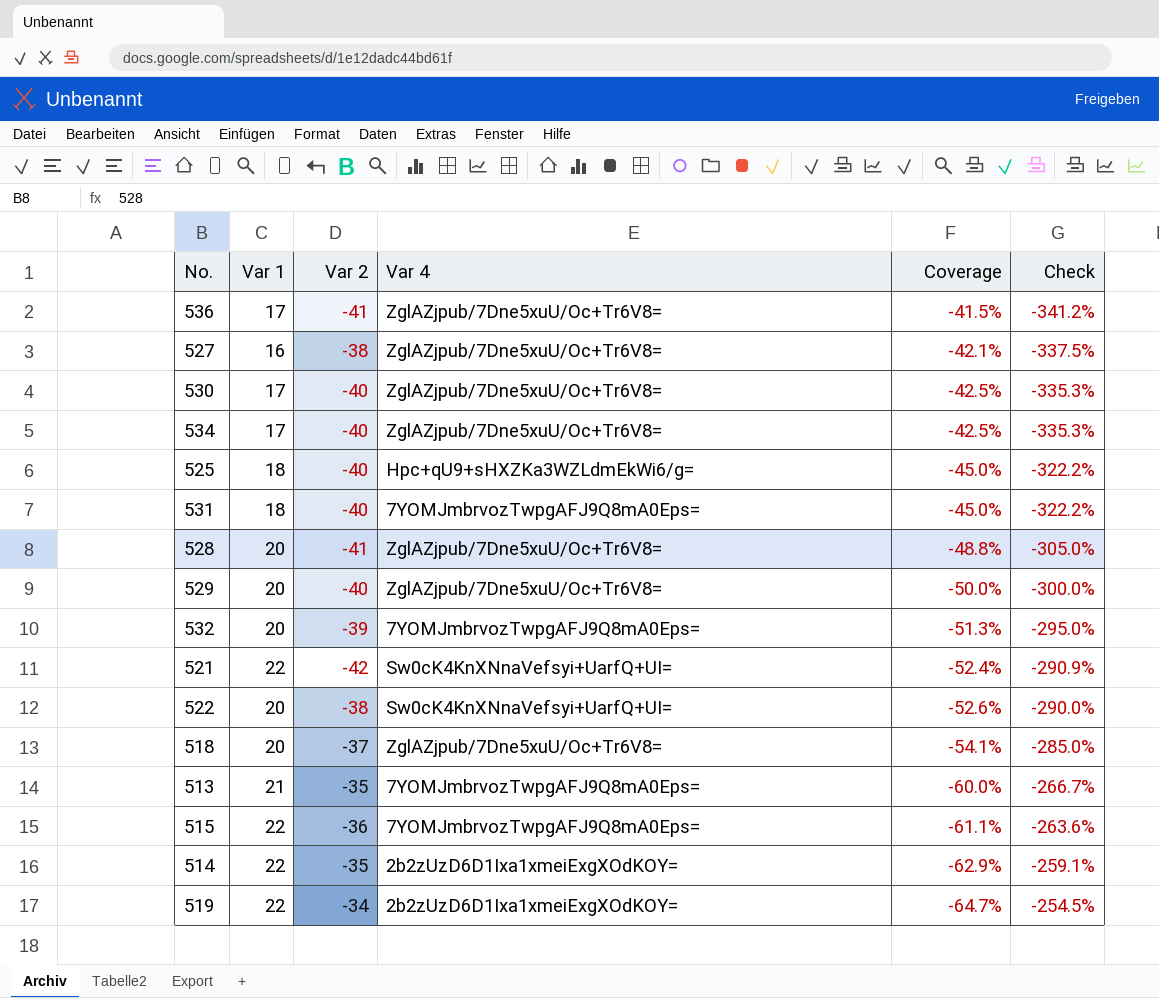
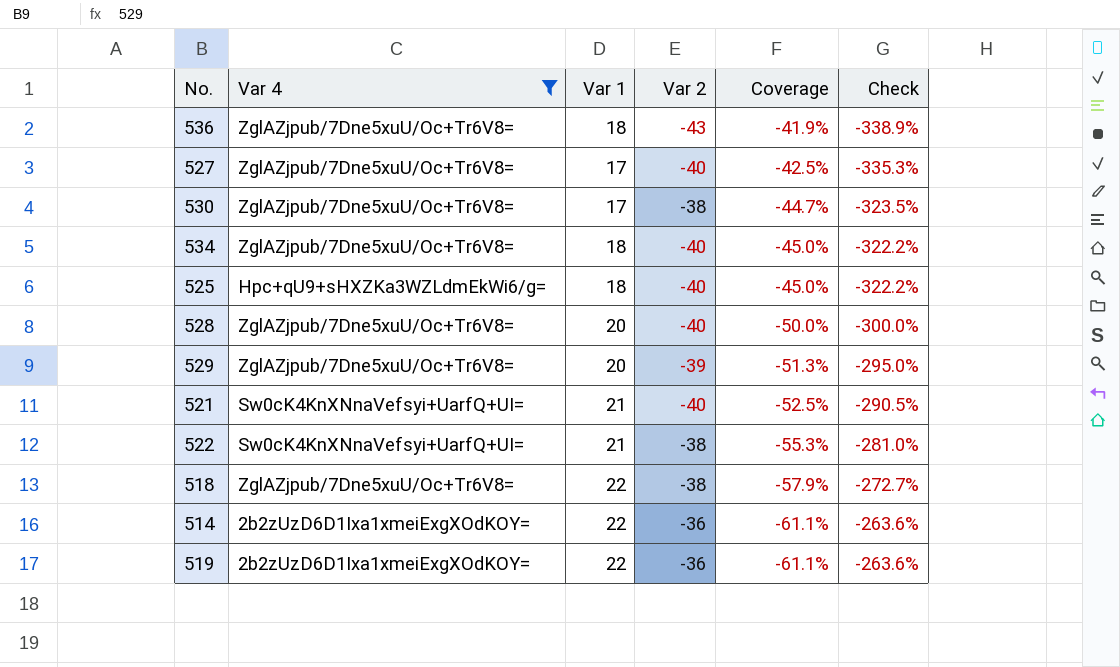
filter: none -> Var 4 != 7YOMJmbrvozTwpgAFJ9Q8mA0Eps=
column Var 4 | position: 4 -> 2
536 | Var 1: 17 -> 18
536 | Var 2: -41 -> -43
536 | Coverage: -41.5% -> -41.9%
536 | Check: -341.2% -> -338.9%
527 | Var 1: 16 -> 17
527 | Var 2: -38 -> -40
527 | Coverage: -42.1% -> -42.5%
527 | Check: -337.5% -> -335.3%
530 | Var 2: -40 -> -38
530 | Coverage: -42.5% -> -44.7%
530 | Check: -335.3% -> -323.5%
534 | Var 1: 17 -> 18
534 | Coverage: -42.5% -> -45.0%
534 | Check: -335.3% -> -322.2%
528 | Var 2: -41 -> -40
528 | Coverage: -48.8% -> -50.0%
528 | Check: -305.0% -> -300.0%
529 | Var 2: -40 -> -39
529 | Coverage: -50.0% -> -51.3%
529 | Check: -300.0% -> -295.0%
521 | Var 1: 22 -> 21
521 | Var 2: -42 -> -40
521 | Coverage: -52.4% -> -52.5%
521 | Check: -290.9% -> -290.5%
522 | Var 1: 20 -> 21
522 | Coverage: -52.6% -> -55.3%
522 | Check: -290.0% -> -281.0%
518 | Var 1: 20 -> 22
518 | Var 2: -37 -> -38
518 | Coverage: -54.1% -> -57.9%
518 | Check: -285.0% -> -272.7%
514 | Var 2: -35 -> -36
514 | Coverage: -62.9% -> -61.1%
514 | Check: -259.1% -> -263.6%
519 | Var 2: -34 -> -36
519 | Coverage: -64.7% -> -61.1%
519 | Check: -254.5% -> -263.6%

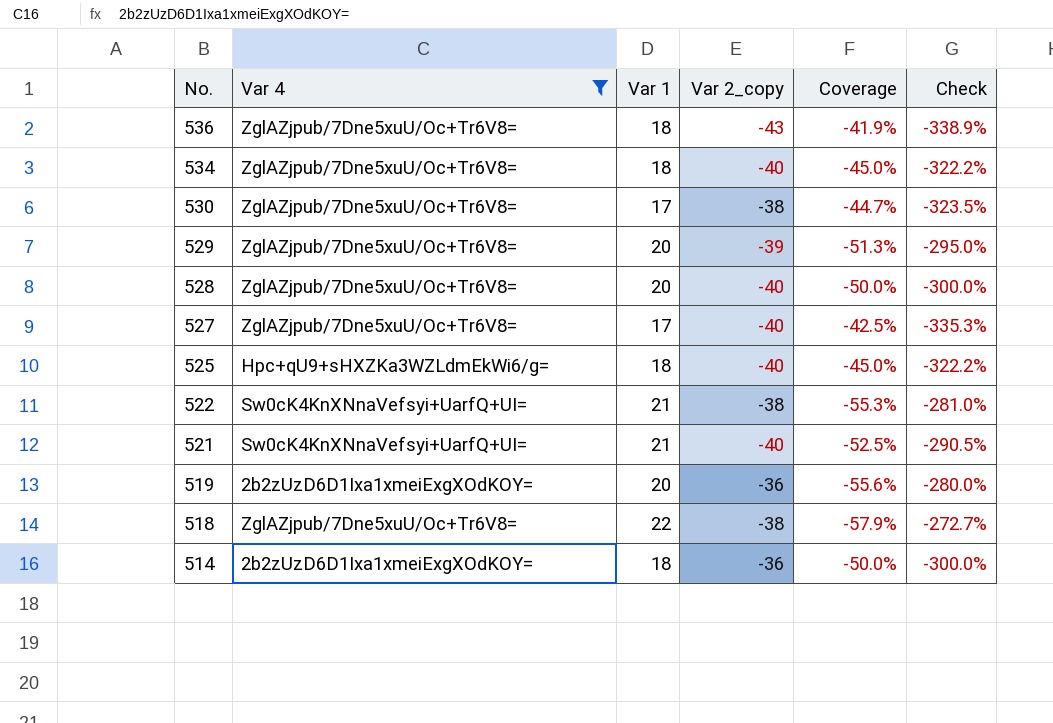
row order: Coverage descending -> No. descending
column name: Var 2 -> Var 2_copy
519 | Var 1: 22 -> 20
519 | Coverage: -61.1% -> -55.6%
519 | Check: -263.6% -> -280.0%
514 | Var 1: 22 -> 18
514 | Coverage: -61.1% -> -50.0%
514 | Check: -263.6% -> -300.0%

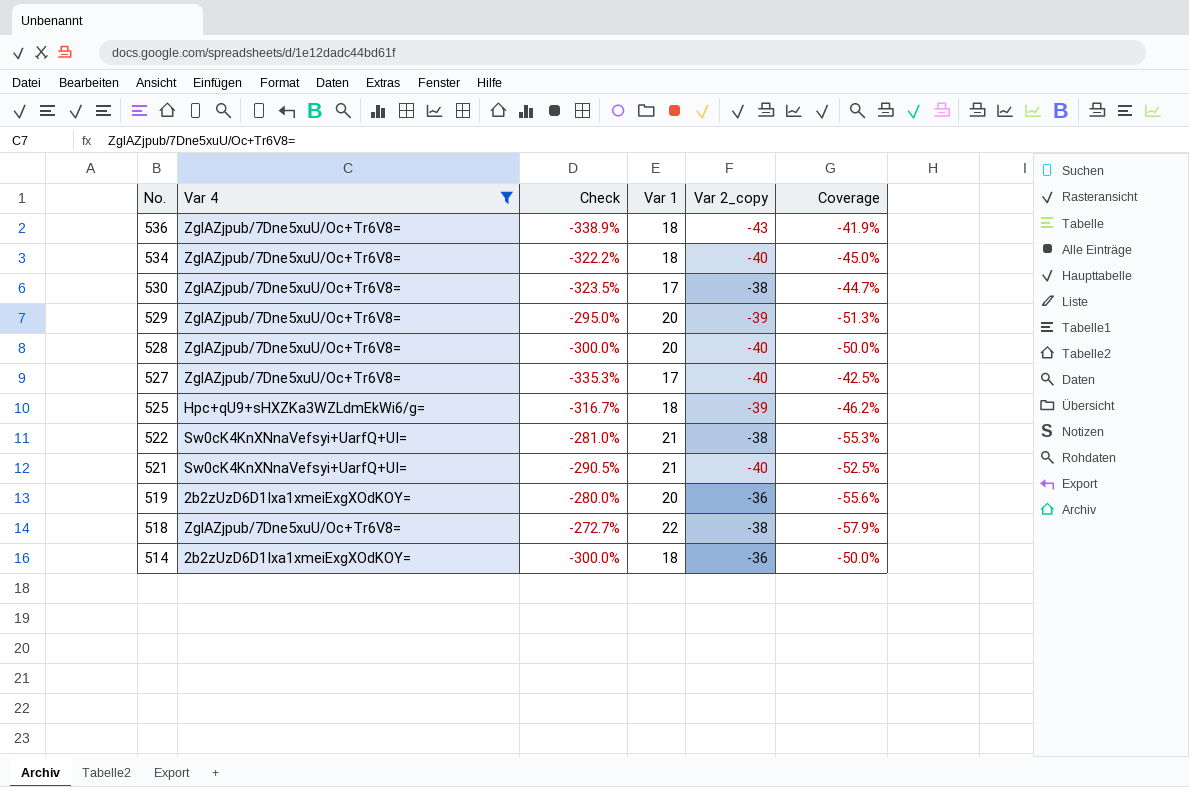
column Check | position: 6 -> 3
525 | Check: -322.2% -> -316.7%
525 | Var 2_copy: -40 -> -39
525 | Coverage: -45.0% -> -46.2%

